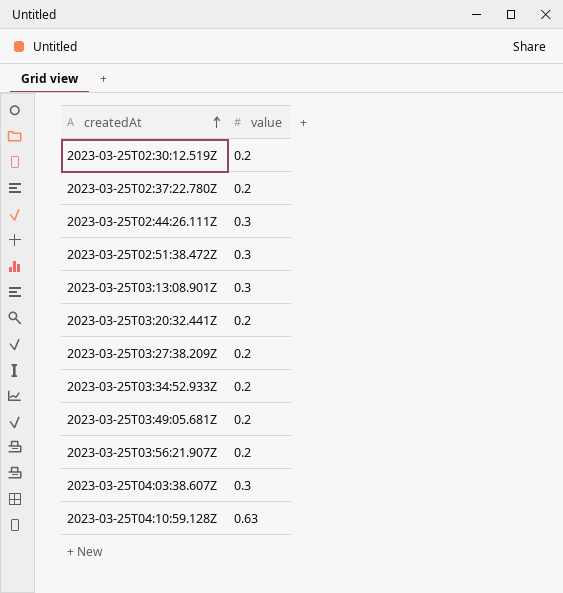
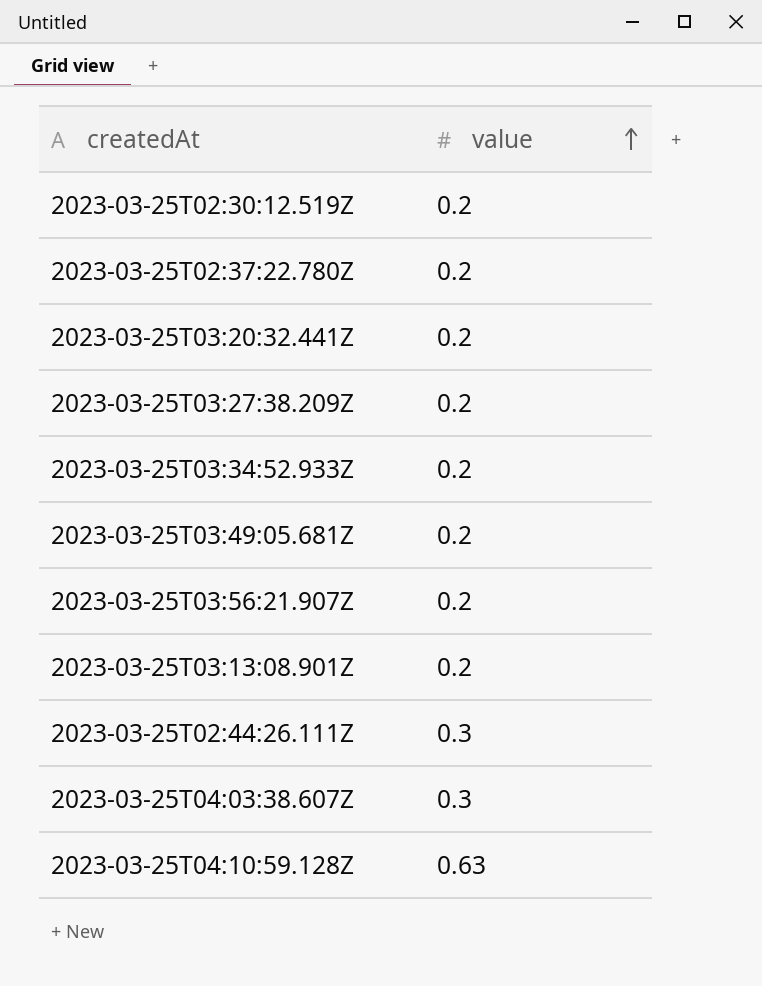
row order: createdAt ascending -> value ascending
row 2023-03-25T02:51:38.472Z: 0.3 -> none
2023-03-25T03:13:08.901Z | value: 0.3 -> 0.2

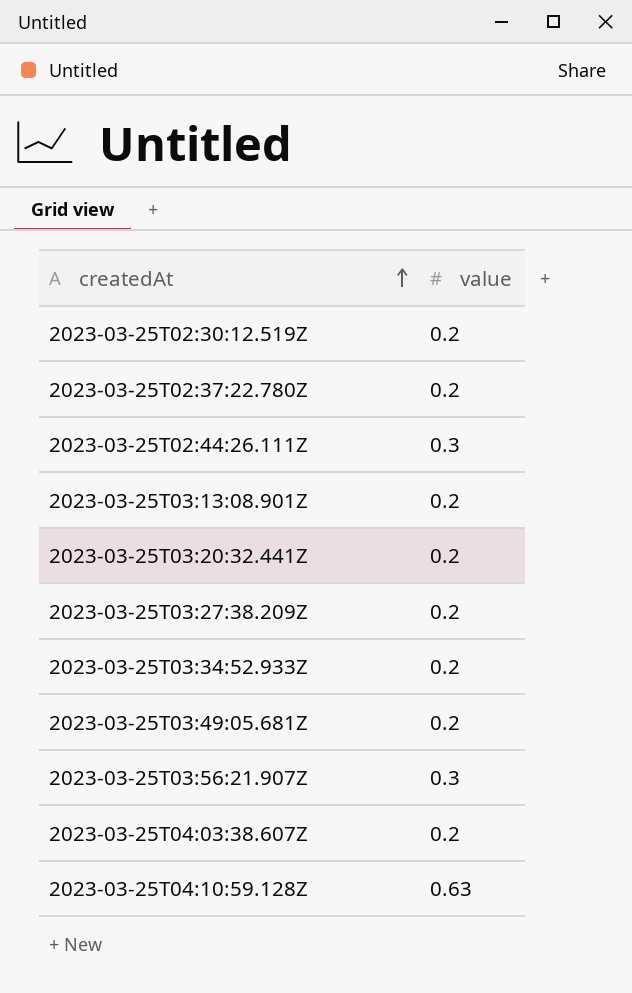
row order: value ascending -> createdAt ascending
2023-03-25T03:56:21.907Z | value: 0.2 -> 0.3
2023-03-25T04:03:38.607Z | value: 0.3 -> 0.2

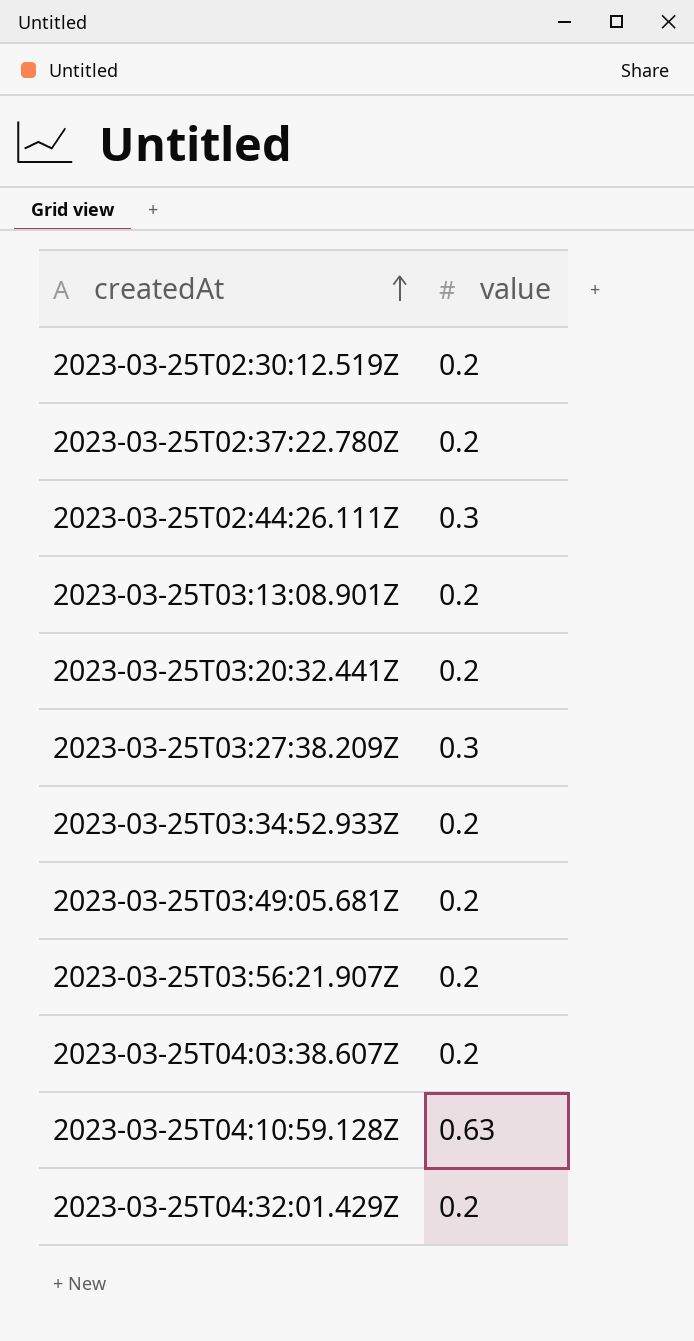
2023-03-25T03:27:38.209Z | value: 0.2 -> 0.3
2023-03-25T03:56:21.907Z | value: 0.3 -> 0.2
row 2023-03-25T04:32:01.429Z: none -> 0.2

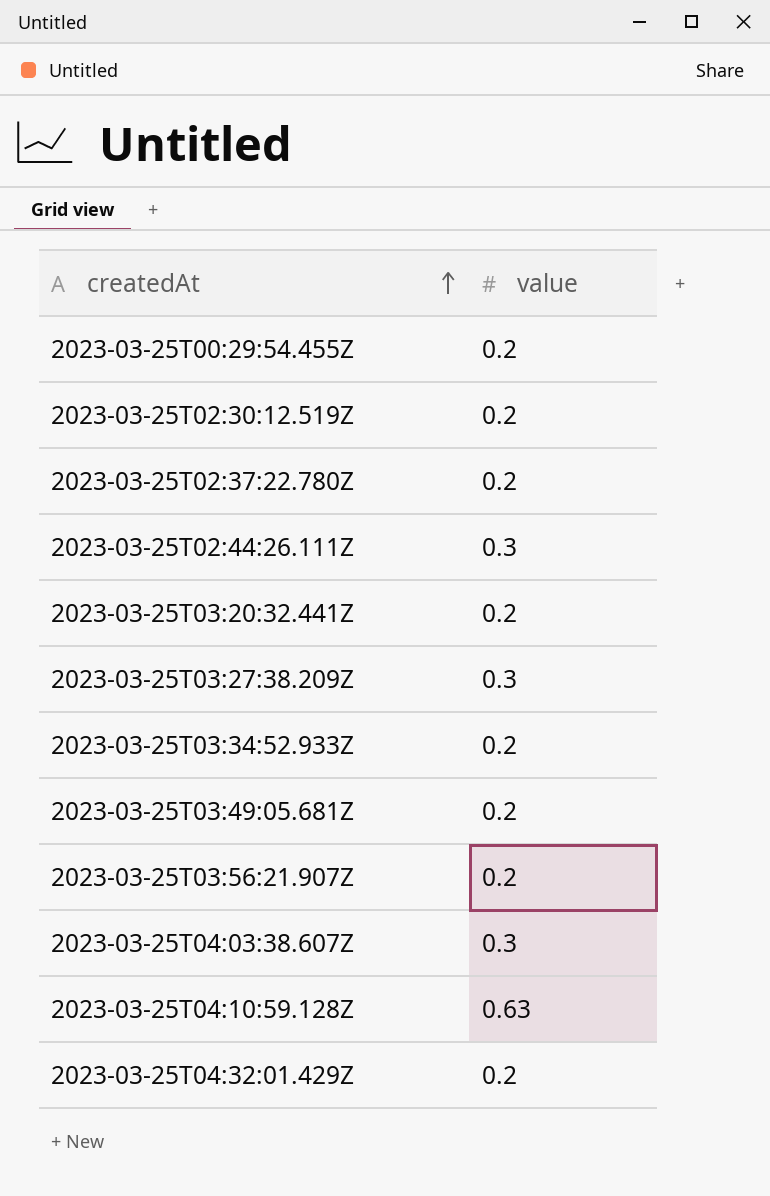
row 2023-03-25T03:13:08.901Z: 0.2 -> none
row 2023-03-25T00:29:54.455Z: none -> 0.2
2023-03-25T04:03:38.607Z | value: 0.2 -> 0.3

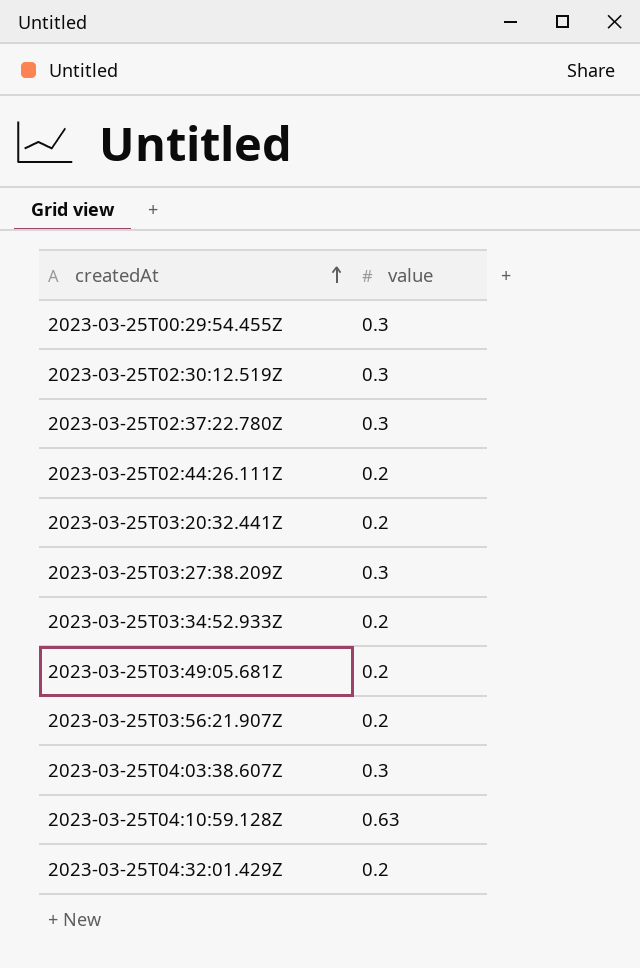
2023-03-25T00:29:54.455Z | value: 0.2 -> 0.3
2023-03-25T02:30:12.519Z | value: 0.2 -> 0.3
2023-03-25T02:37:22.780Z | value: 0.2 -> 0.3
2023-03-25T02:44:26.111Z | value: 0.3 -> 0.2

